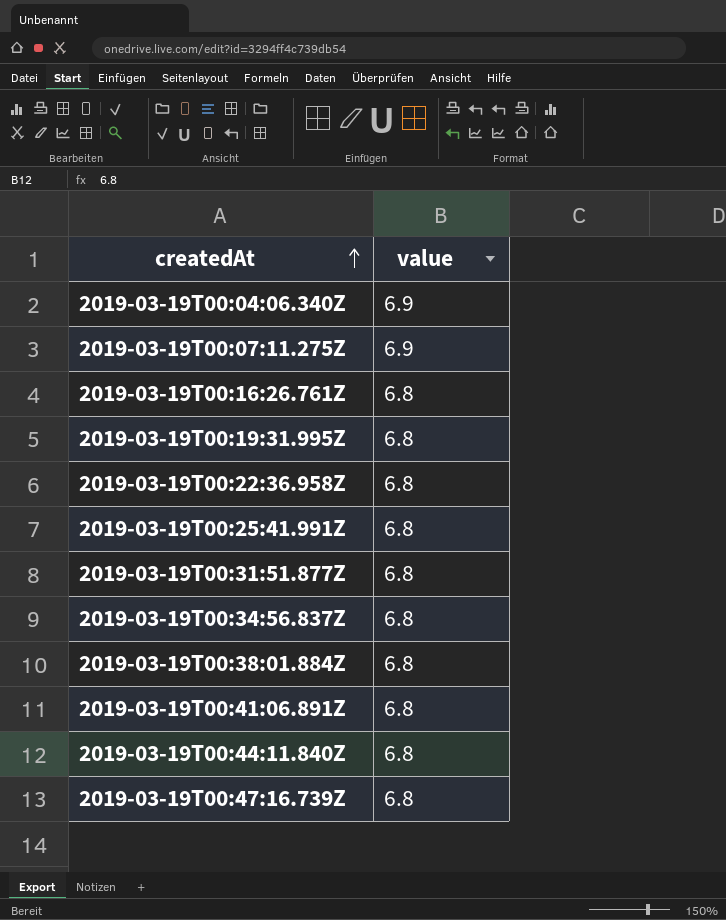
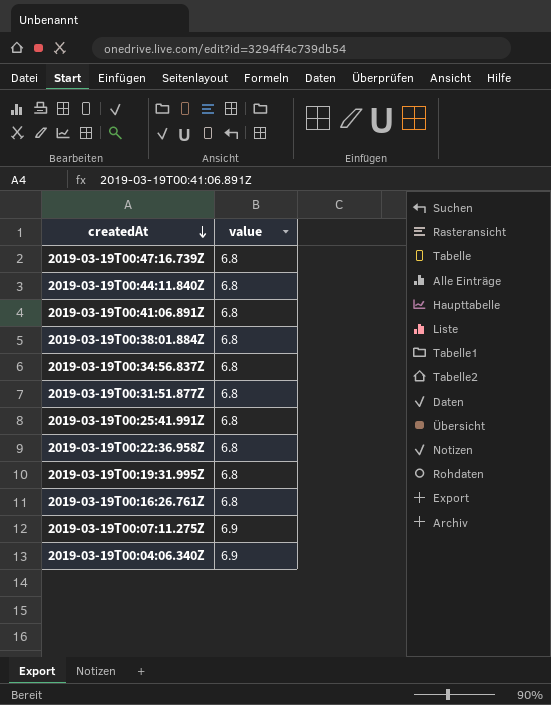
row order: createdAt ascending -> createdAt descending

